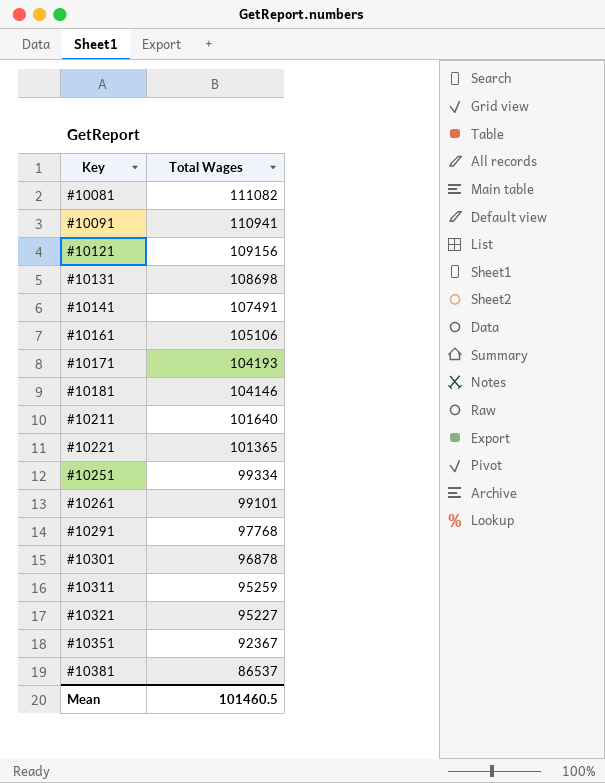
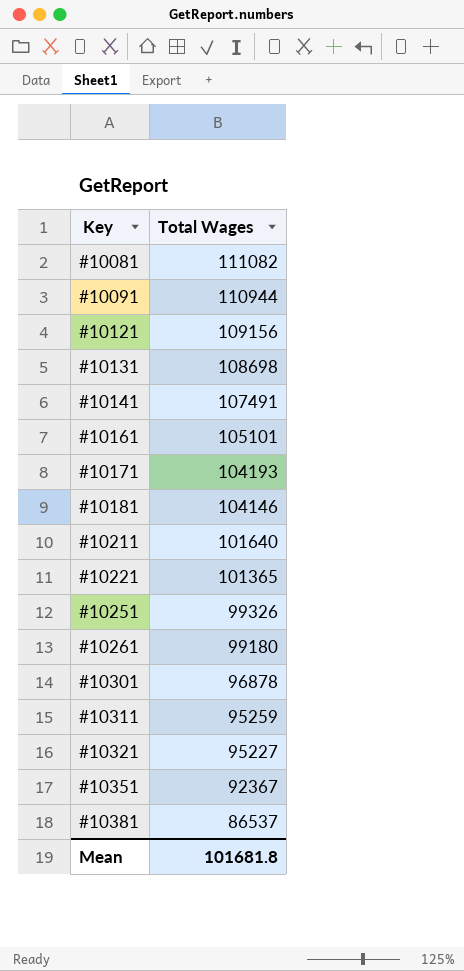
row #10291: 97768 -> none
#10091 | Total Wages: 110941 -> 110944
#10161 | Total Wages: 105106 -> 105101
#10251 | Total Wages: 99334 -> 99326
#10261 | Total Wages: 99101 -> 99180
Mean | Total Wages: 101460.5 -> 101681.8

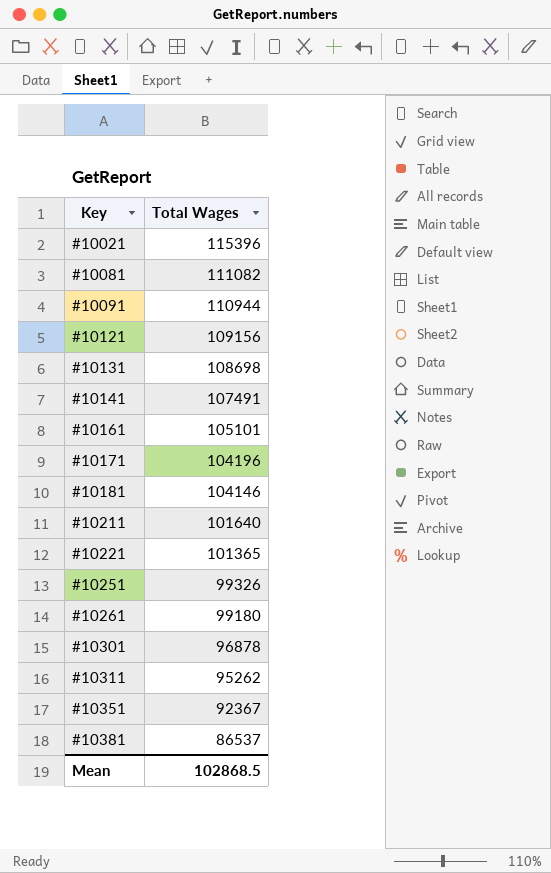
row #10321: 95227 -> none
row #10021: none -> 115396
#10171 | Total Wages: 104193 -> 104196
#10311 | Total Wages: 95259 -> 95262
Mean | Total Wages: 101681.8 -> 102868.5

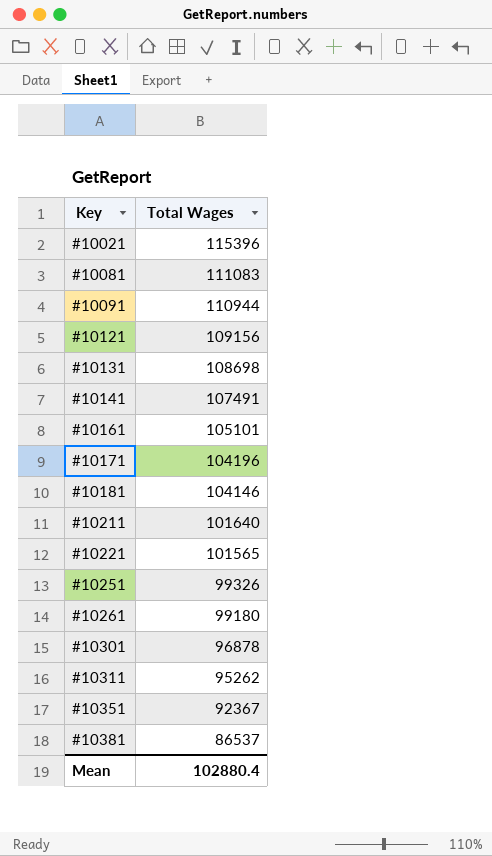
#10081 | Total Wages: 111082 -> 111083
#10221 | Total Wages: 101365 -> 101565
Mean | Total Wages: 102868.5 -> 102880.4

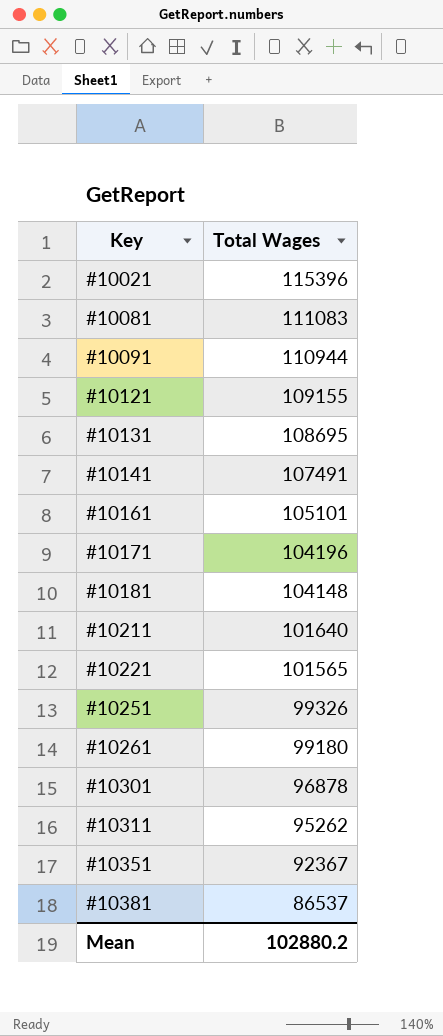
#10121 | Total Wages: 109156 -> 109155
#10131 | Total Wages: 108698 -> 108695
#10181 | Total Wages: 104146 -> 104148
Mean | Total Wages: 102880.4 -> 102880.2

